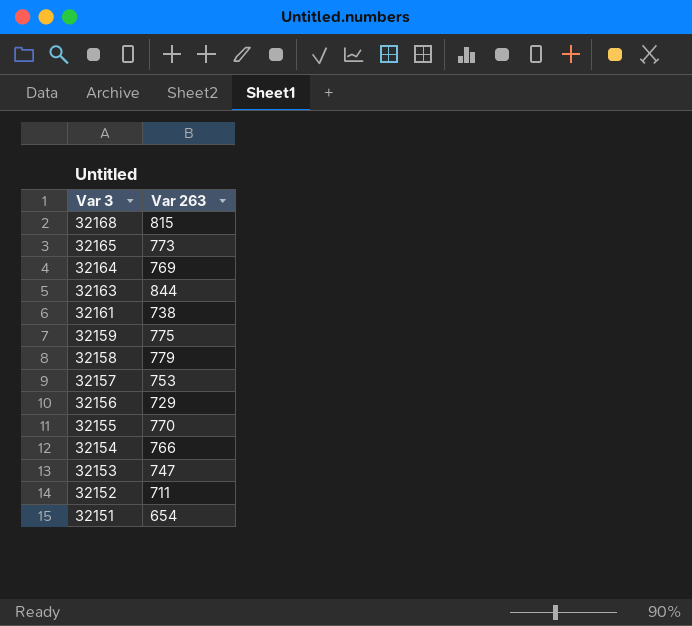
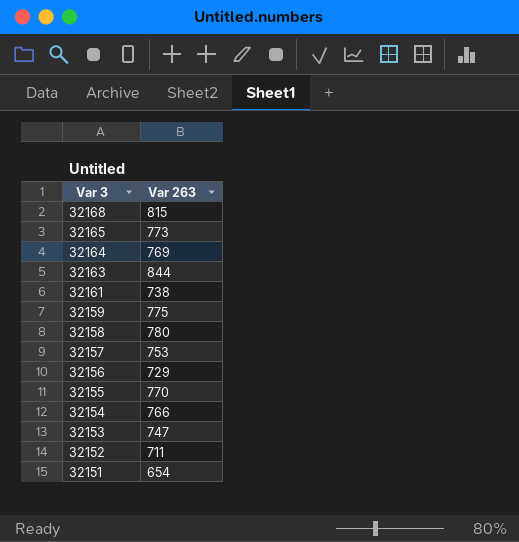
32158 | Var 263: 779 -> 780

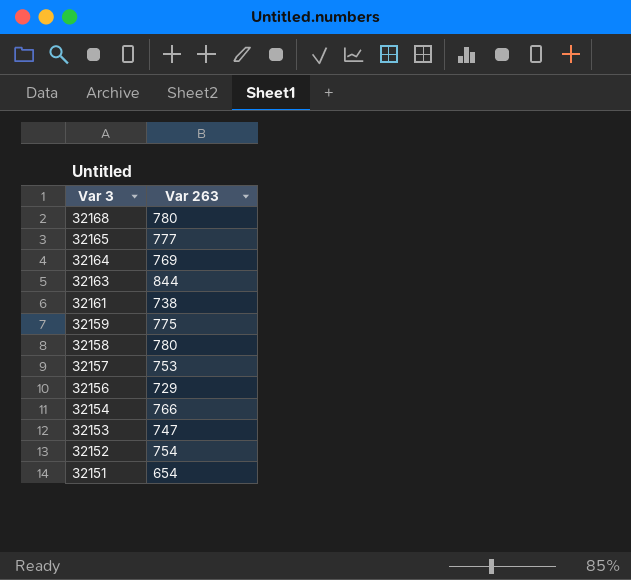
row 32155: 770 -> none
32168 | Var 263: 815 -> 780
32165 | Var 263: 773 -> 777
32152 | Var 263: 711 -> 754

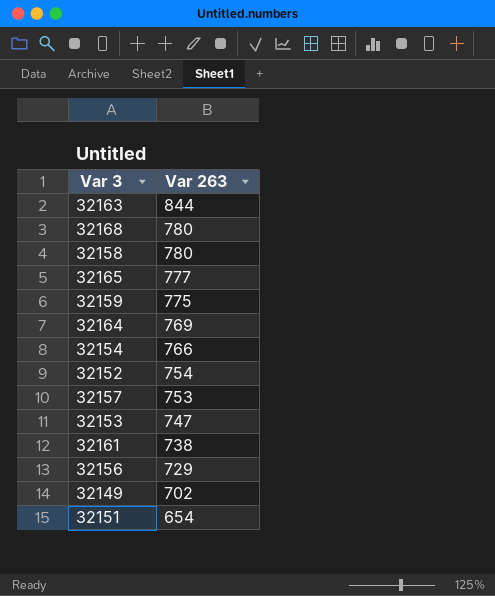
row order: Var 3 descending -> Var 263 descending
row 32149: none -> 702

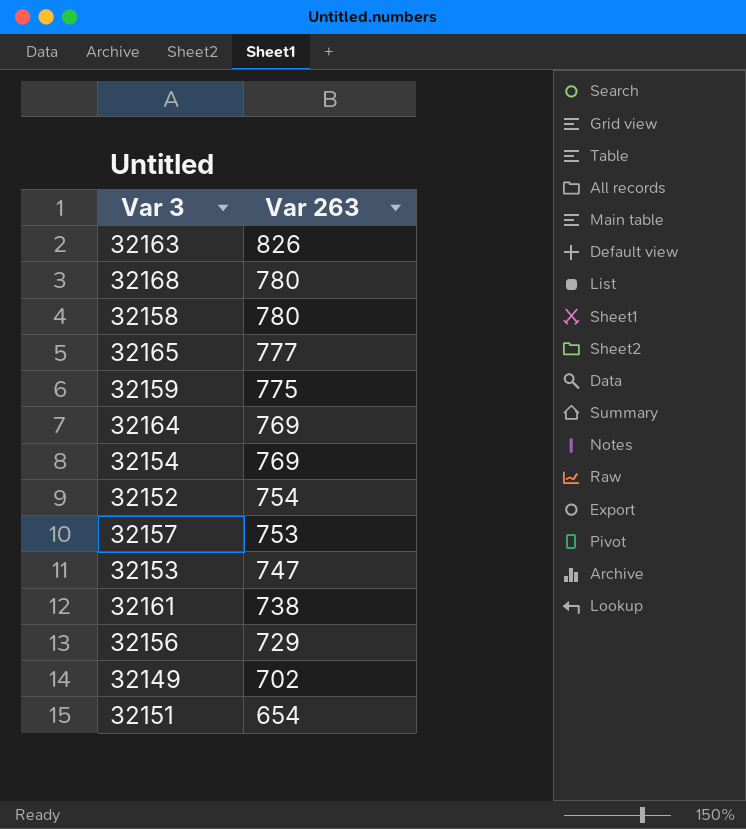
32163 | Var 263: 844 -> 826
32154 | Var 263: 766 -> 769

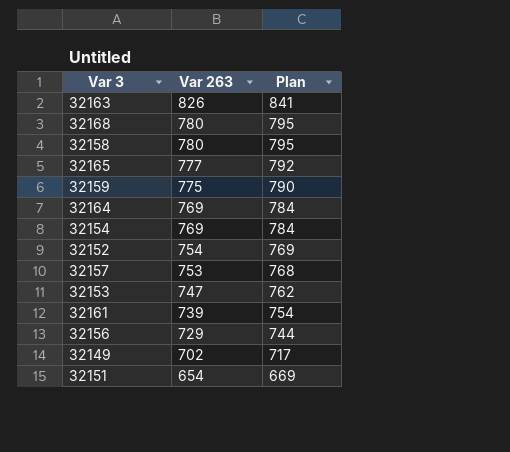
column Plan | formula: none -> [Var 263] + 15
32161 | Var 263: 738 -> 739

